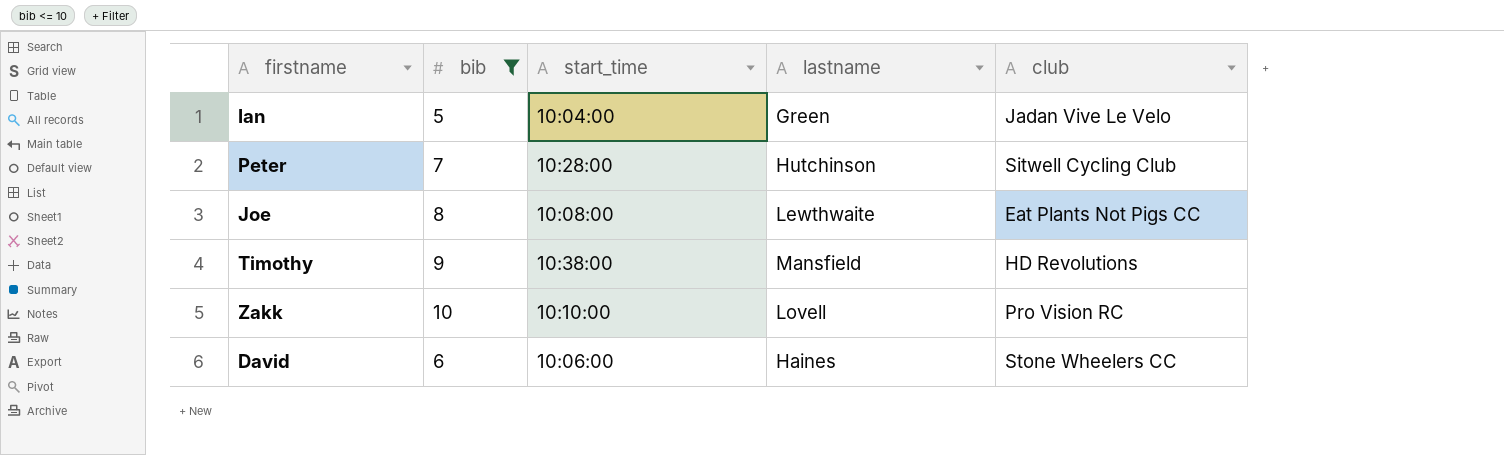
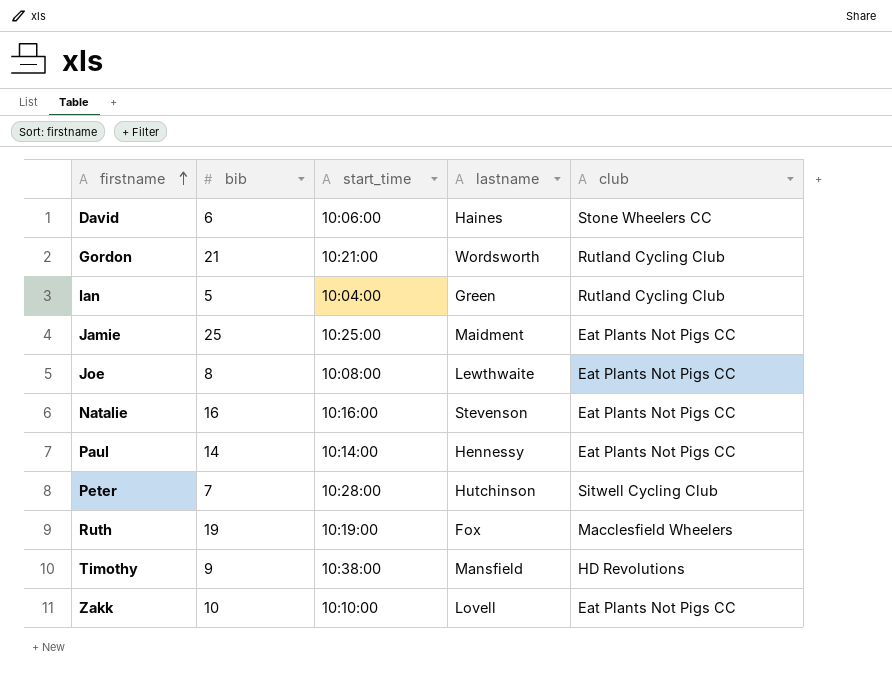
filter: bib <= 10 -> none
row order: none -> firstname ascending
Ian | club: Jadan Vive Le Velo -> Rutland Cycling Club
Zakk | club: Pro Vision RC -> Eat Plants Not Pigs CC

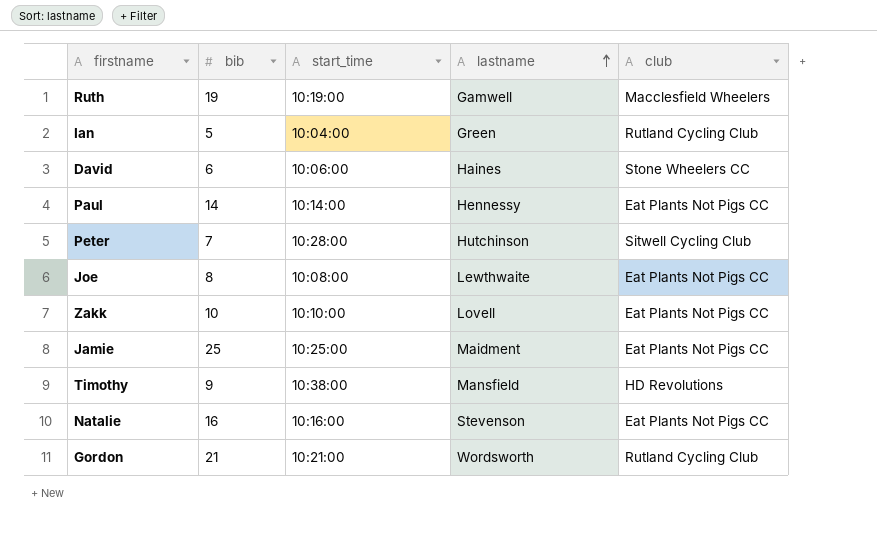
row order: firstname ascending -> lastname ascending
Ruth | lastname: Fox -> Gamwell

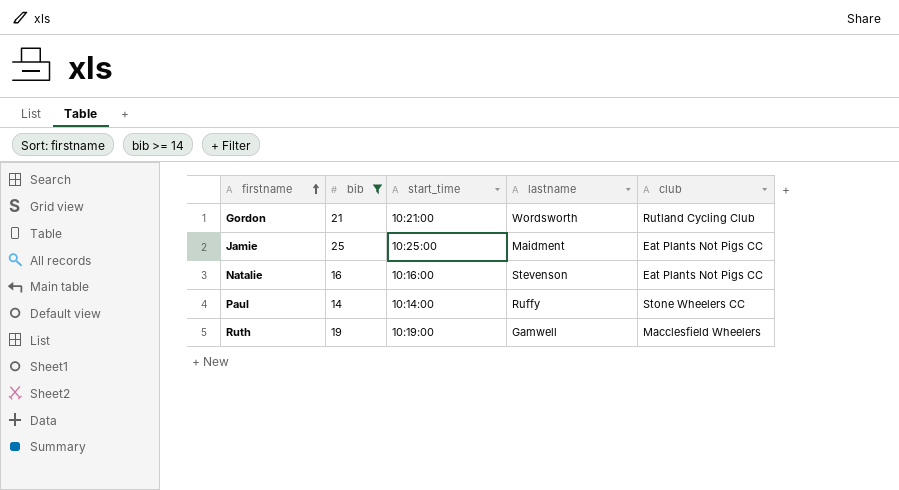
filter: none -> bib >= 14
row order: lastname ascending -> firstname ascending
Paul | lastname: Hennessy -> Ruffy
Paul | club: Eat Plants Not Pigs CC -> Stone Wheelers CC

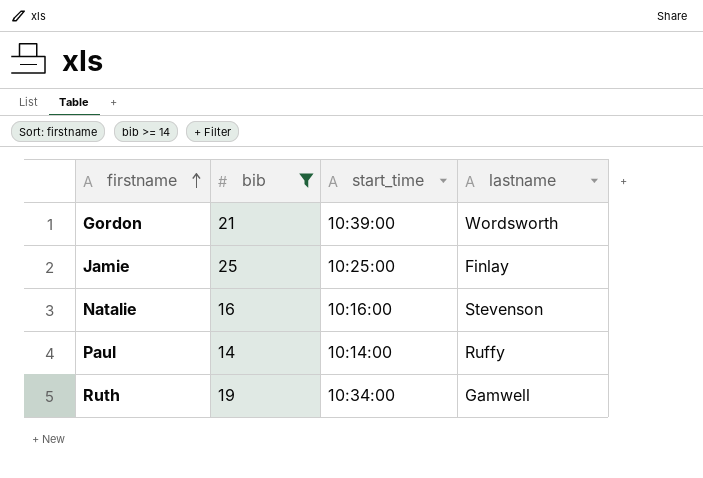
column club | position: 5 -> none
Gordon | start_time: 10:21:00 -> 10:39:00
Jamie | lastname: Maidment -> Finlay
Ruth | start_time: 10:19:00 -> 10:34:00

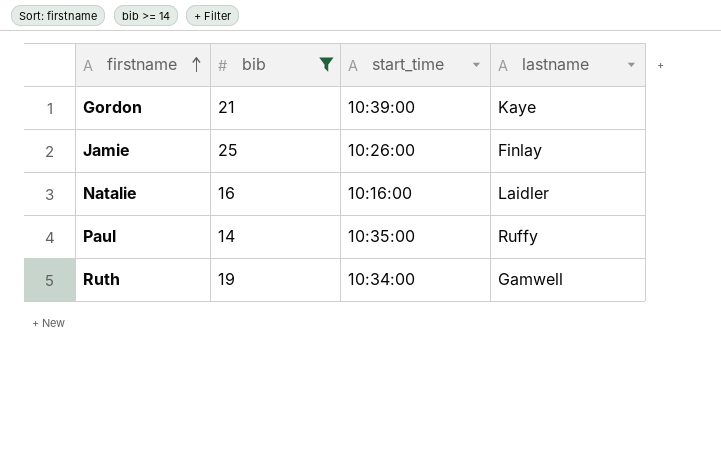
Gordon | lastname: Wordsworth -> Kaye
Jamie | start_time: 10:25:00 -> 10:26:00
Natalie | lastname: Stevenson -> Laidler
Paul | start_time: 10:14:00 -> 10:35:00

